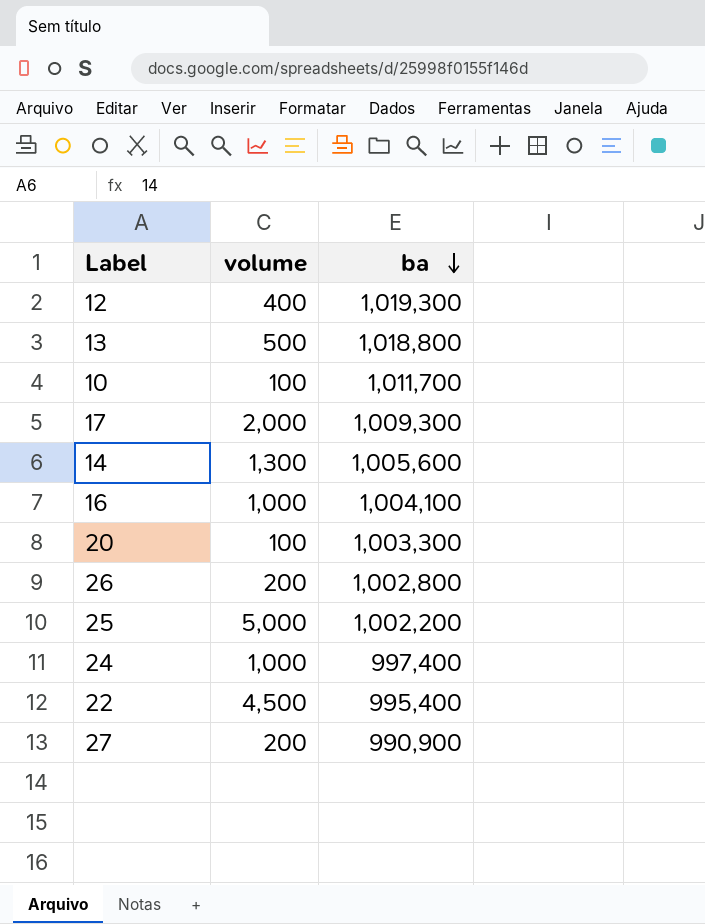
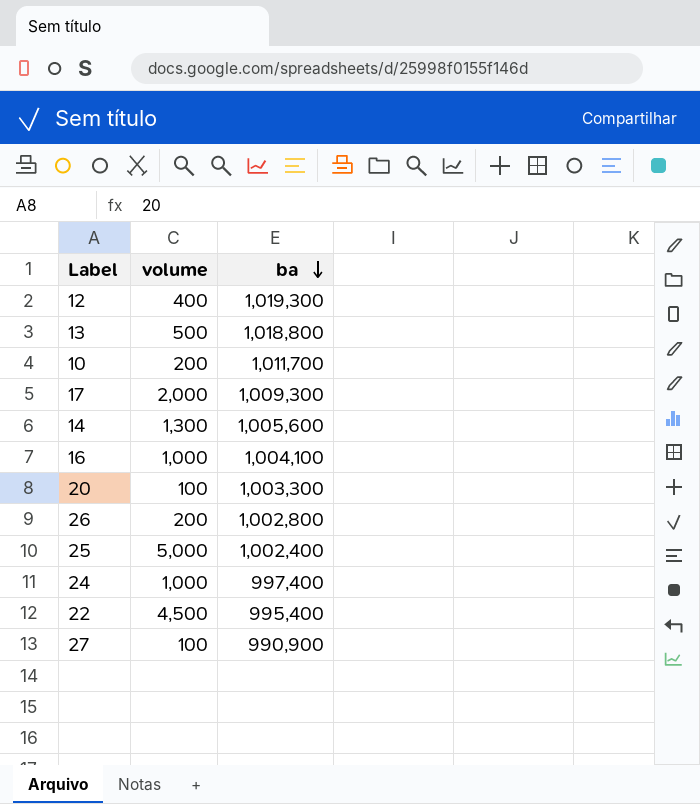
10 | volume: 100 -> 200
25 | ba: 1,002,200 -> 1,002,400
27 | volume: 200 -> 100

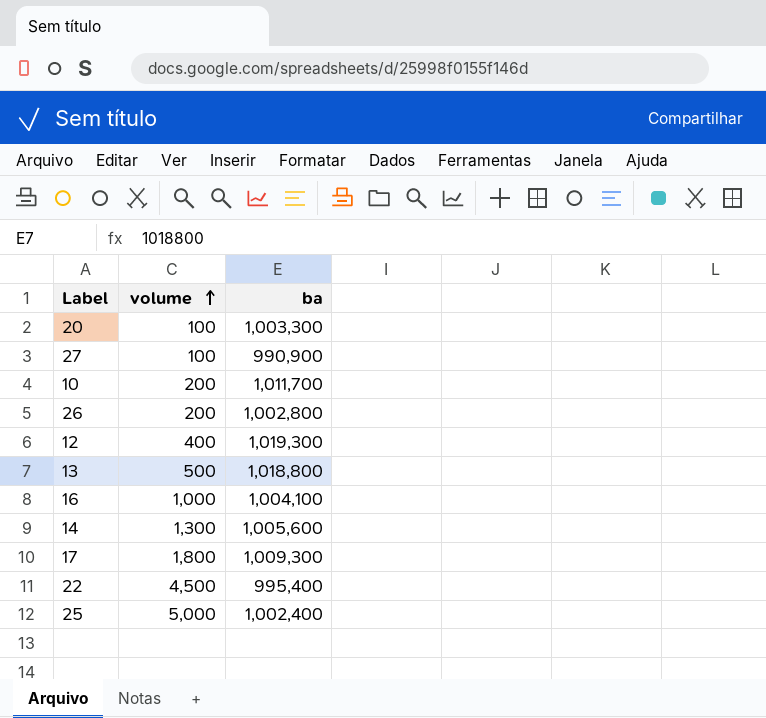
row order: ba descending -> volume ascending
row 24: 1,000 | 997,400 -> none
17 | volume: 2,000 -> 1,800

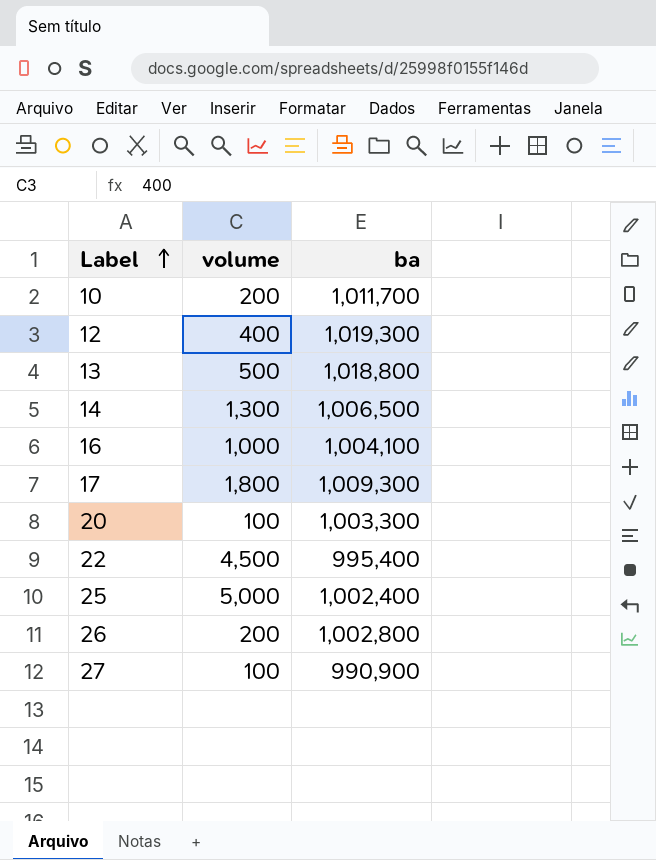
row order: volume ascending -> Label ascending
14 | ba: 1,005,600 -> 1,006,500

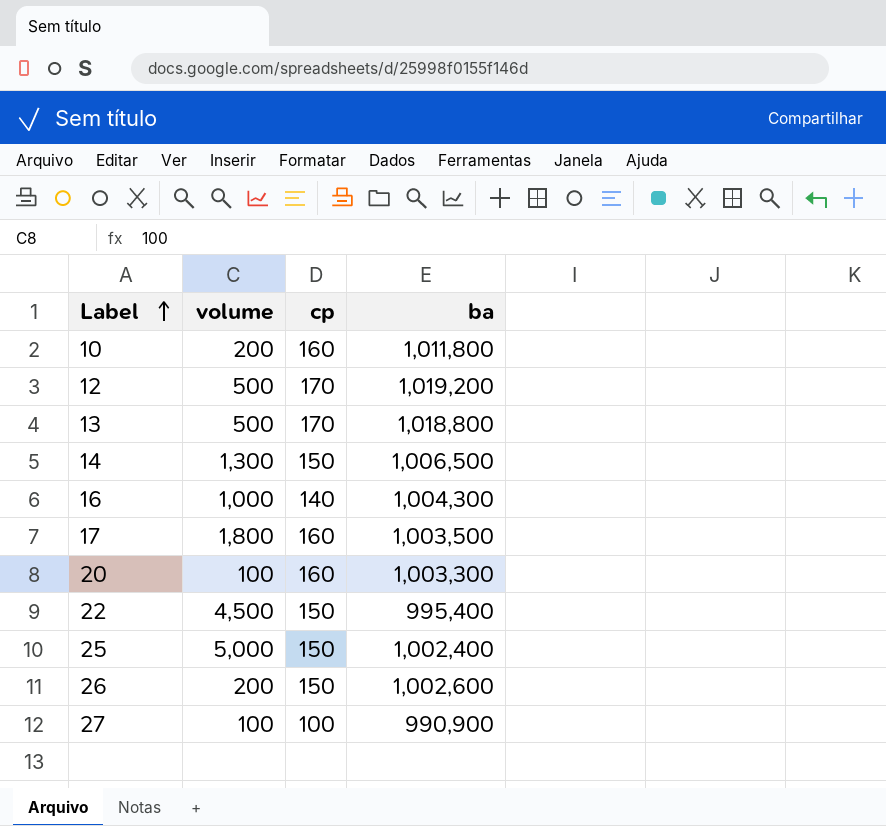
column cp | position: none -> 3
10 | ba: 1,011,700 -> 1,011,800
12 | volume: 400 -> 500
12 | ba: 1,019,300 -> 1,019,200
16 | ba: 1,004,100 -> 1,004,300
17 | ba: 1,009,300 -> 1,003,500
26 | ba: 1,002,800 -> 1,002,600

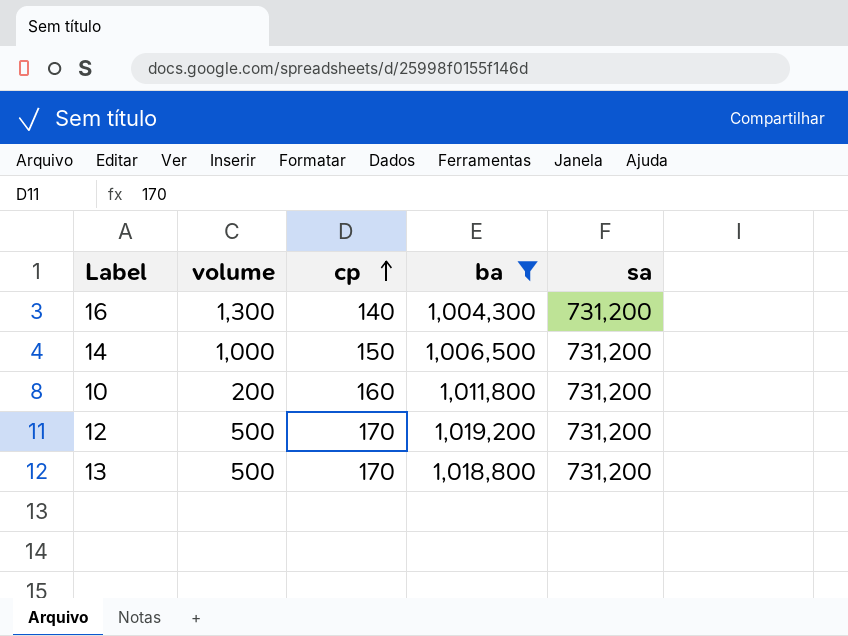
filter: none -> ba >= 1,004,300
row order: Label ascending -> cp ascending
column sa | position: none -> 5
16 | volume: 1,000 -> 1,300
14 | volume: 1,300 -> 1,000

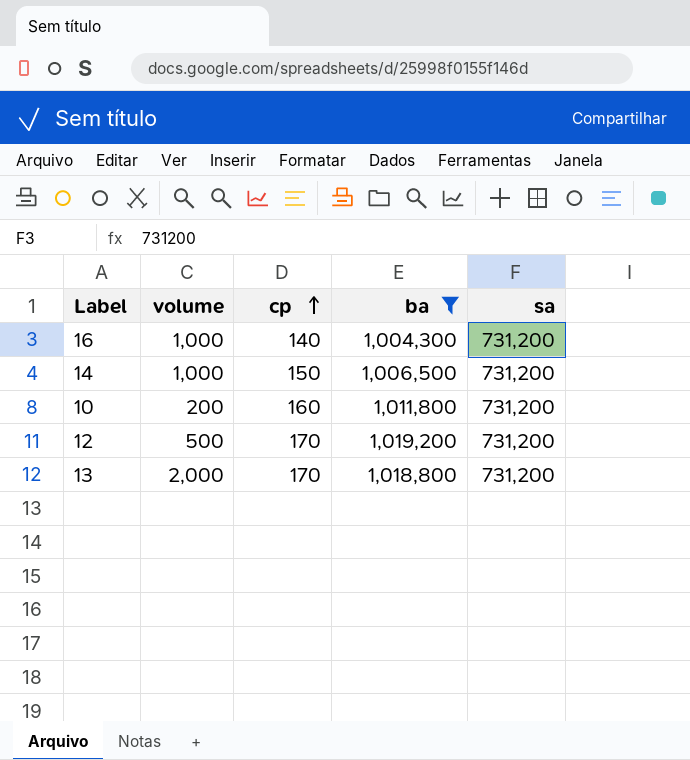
16 | volume: 1,300 -> 1,000
13 | volume: 500 -> 2,000

